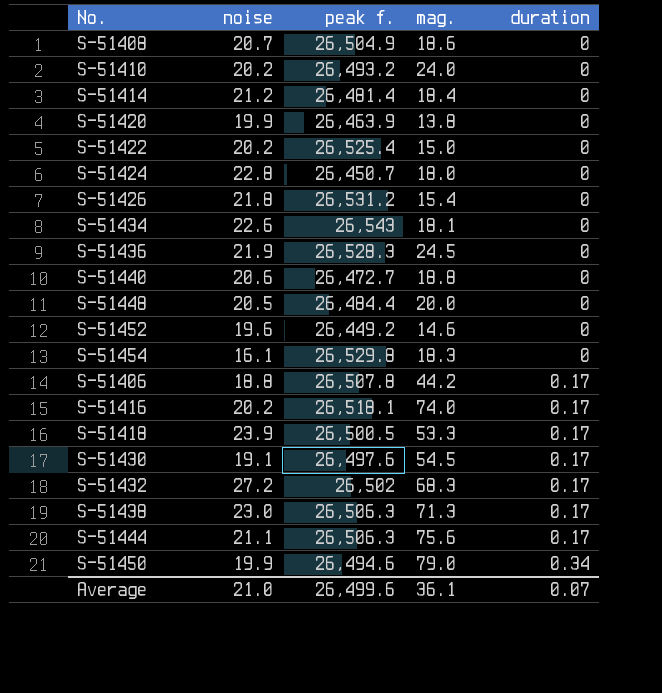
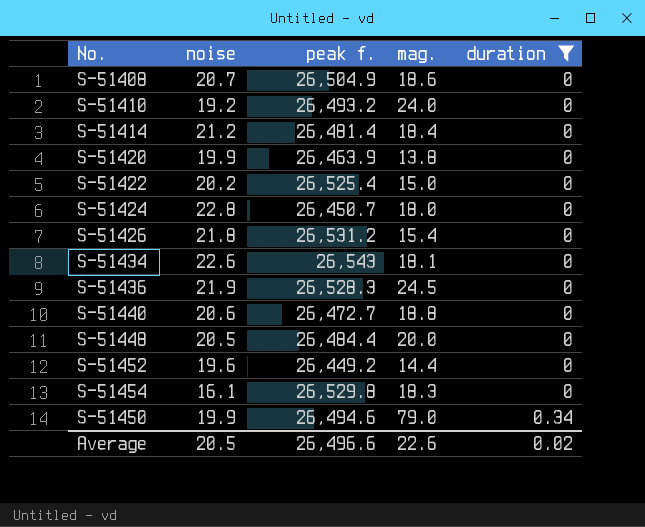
filter: none -> duration != 0.17
S-51410 | noise: 20.2 -> 19.2
S-51452 | mag.: 14.6 -> 14.4
Average | noise: 21.0 -> 20.5
Average | peak f.: 26,499.6 -> 26,496.6
Average | mag.: 36.1 -> 22.6
Average | duration: 0.07 -> 0.02

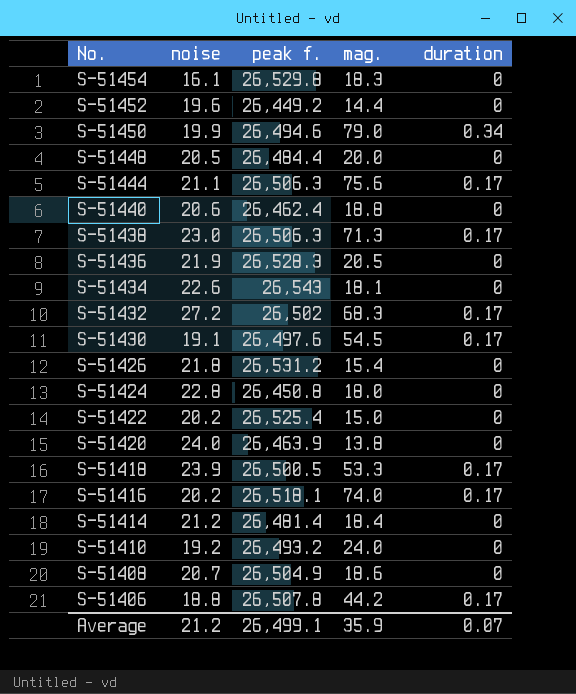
filter: duration != 0.17 -> none
row order: duration ascending -> No. descending
S-51440 | peak f.: 26,472.7 -> 26,462.4
S-51436 | mag.: 24.5 -> 20.5
S-51424 | peak f.: 26,450.7 -> 26,450.8
S-51420 | noise: 19.9 -> 24.0
Average | noise: 20.5 -> 21.2
Average | peak f.: 26,496.6 -> 26,499.1
Average | mag.: 22.6 -> 35.9
Average | duration: 0.02 -> 0.07

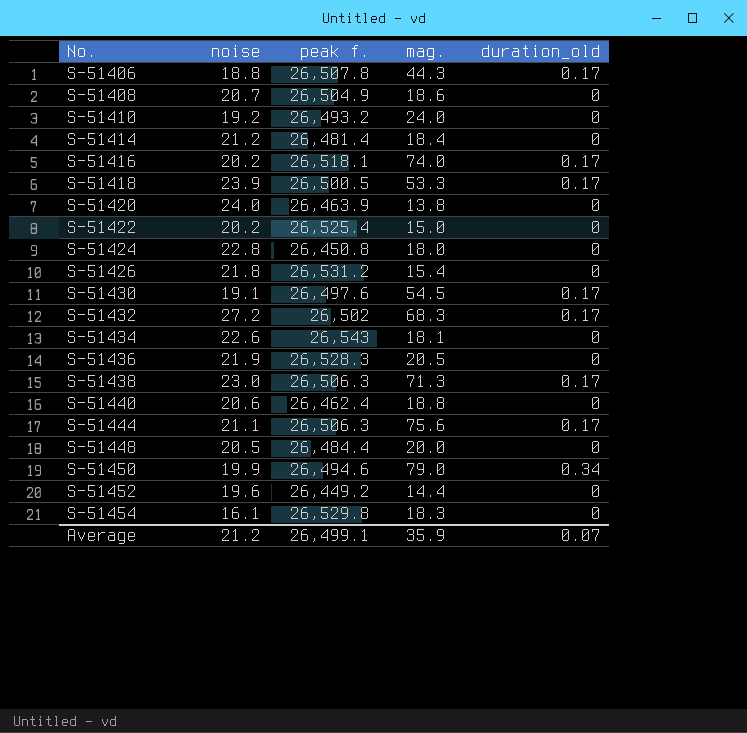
row order: No. descending -> No. ascending
column name: duration -> duration_old
S-51406 | mag.: 44.2 -> 44.3

